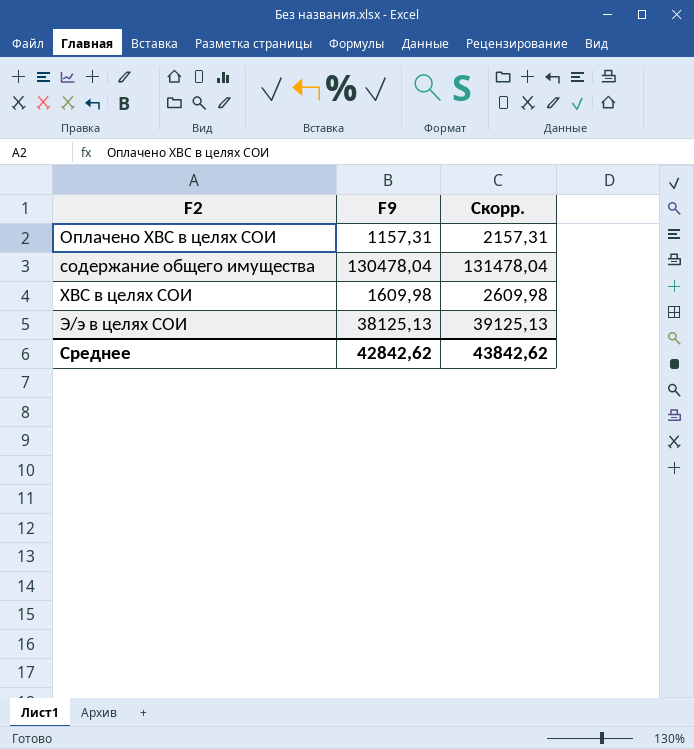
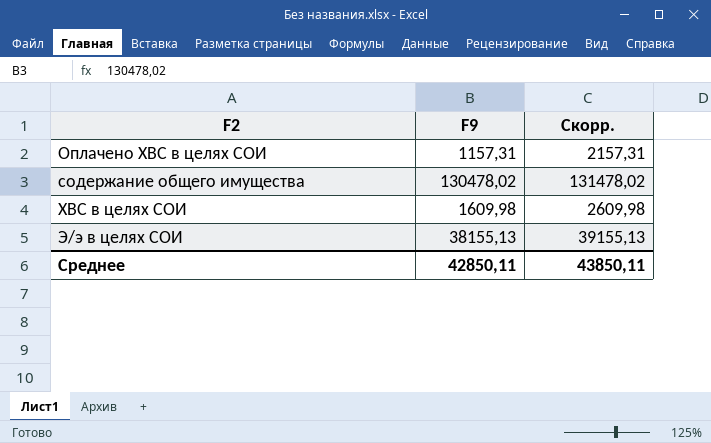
содержание общего имущества | F9: 130478,04 -> 130478,02
содержание общего имущества | Скорр.: 131478,04 -> 131478,02
Э/э в целях СОИ | F9: 38125,13 -> 38155,13
Э/э в целях СОИ | Скорр.: 39125,13 -> 39155,13
Среднее | F9: 42842,62 -> 42850,11
Среднее | Скорр.: 43842,62 -> 43850,11

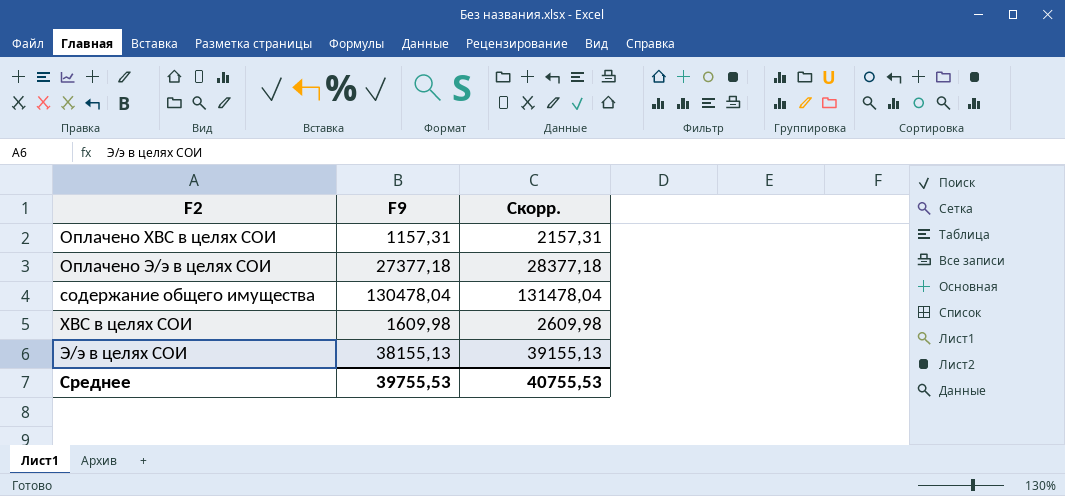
row Оплачено Э/э в целях СОИ: none -> 27377,18 | 28377,18
содержание общего имущества | F9: 130478,02 -> 130478,04
содержание общего имущества | Скорр.: 131478,02 -> 131478,04
Среднее | F9: 42850,11 -> 39755,53
Среднее | Скорр.: 43850,11 -> 40755,53

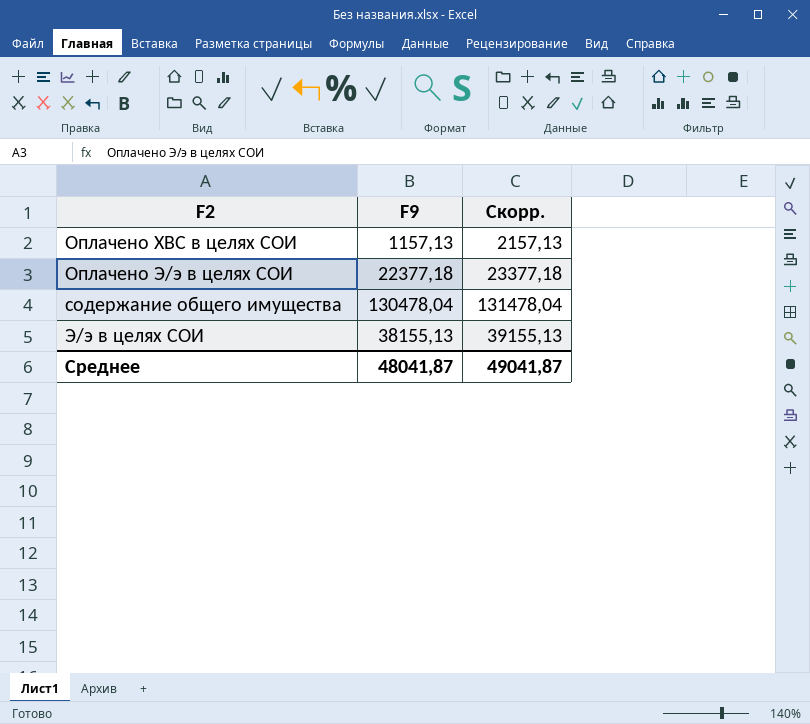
row ХВС в целях СОИ: 1609,98 | 2609,98 -> none
Оплачено ХВС в целях СОИ | F9: 1157,31 -> 1157,13
Оплачено ХВС в целях СОИ | Скорр.: 2157,31 -> 2157,13
Оплачено Э/э в целях СОИ | F9: 27377,18 -> 22377,18
Оплачено Э/э в целях СОИ | Скорр.: 28377,18 -> 23377,18
Среднее | F9: 39755,53 -> 48041,87
Среднее | Скорр.: 40755,53 -> 49041,87

